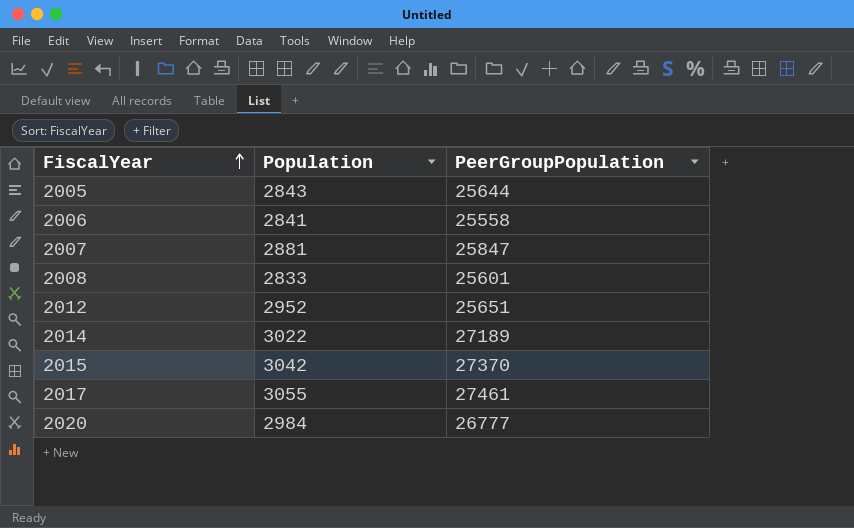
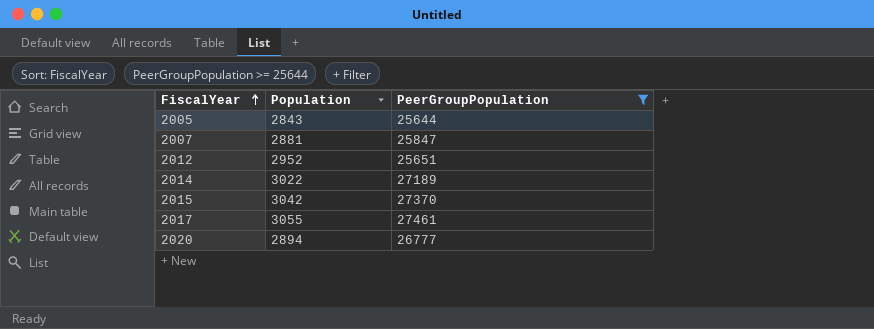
filter: none -> PeerGroupPopulation >= 25644
2020 | Population: 2984 -> 2894

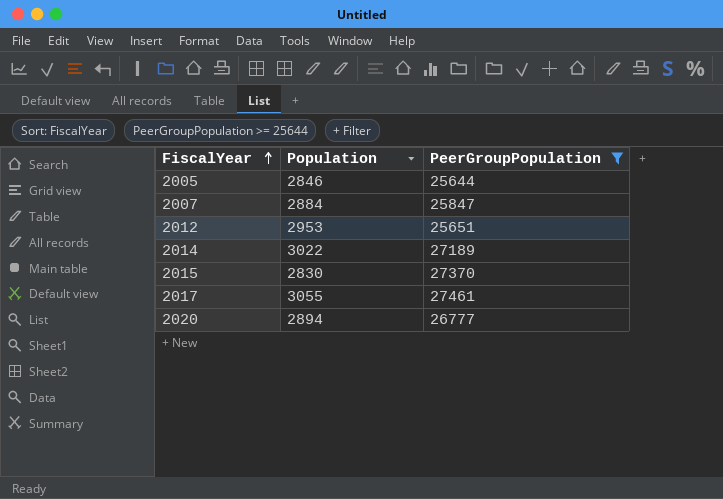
2005 | Population: 2843 -> 2846
2007 | Population: 2881 -> 2884
2012 | Population: 2952 -> 2953
2015 | Population: 3042 -> 2830

